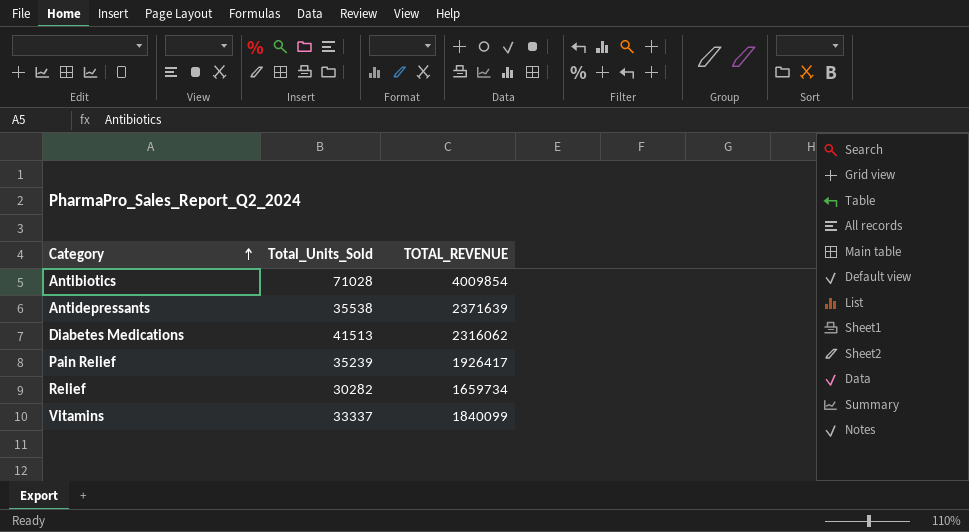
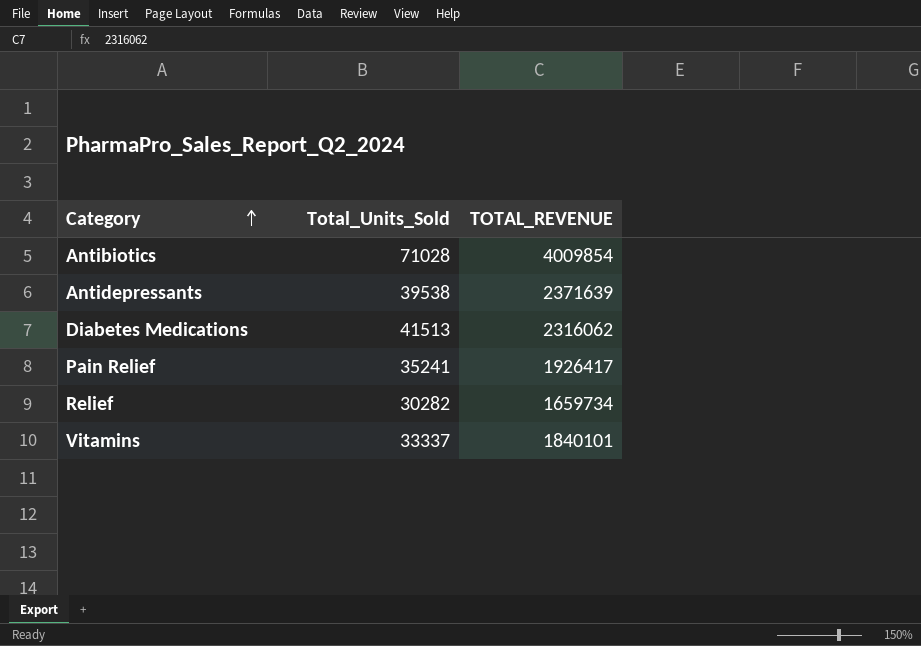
Antidepressants | Total_Units_Sold: 35538 -> 39538
Pain Relief | Total_Units_Sold: 35239 -> 35241
Vitamins | TOTAL_REVENUE: 1840099 -> 1840101

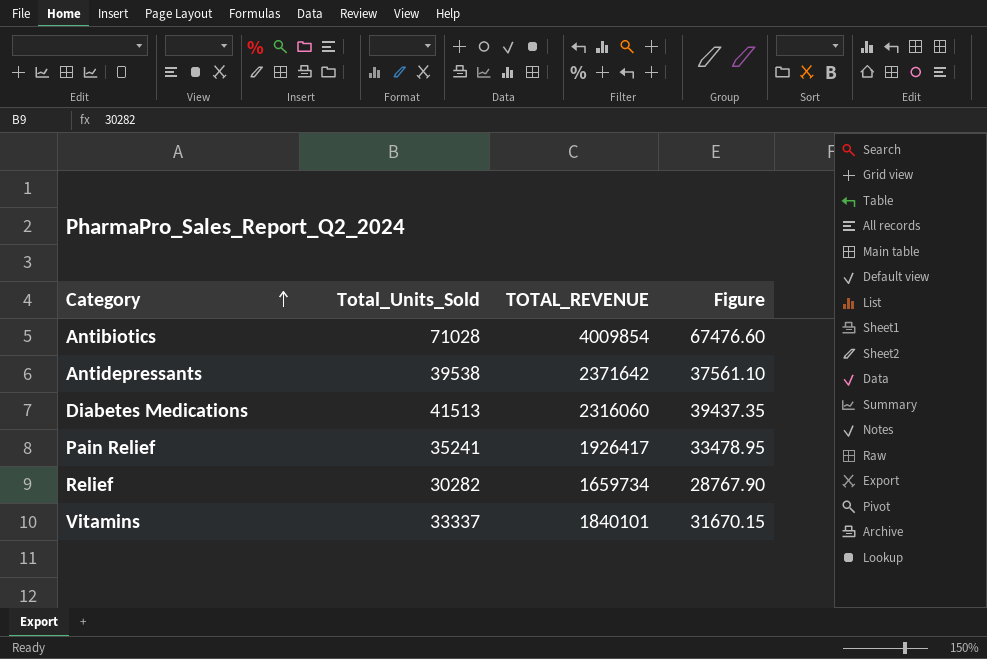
column Figure | formula: none -> [Total_Units_Sold] * 0.95
Antidepressants | TOTAL_REVENUE: 2371639 -> 2371642
Diabetes Medications | TOTAL_REVENUE: 2316062 -> 2316060

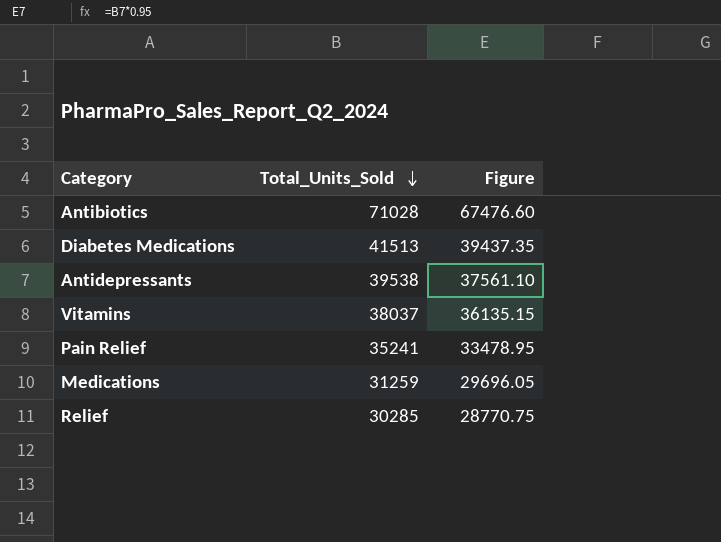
row order: Category ascending -> Total_Units_Sold descending
column TOTAL_REVENUE | position: 3 -> none
Vitamins | Total_Units_Sold: 33337 -> 38037
Vitamins | Figure: 31670.15 -> 36135.15
row Medications: none -> 31259 | 29696.05
Relief | Total_Units_Sold: 30282 -> 30285
Relief | Figure: 28767.90 -> 28770.75

